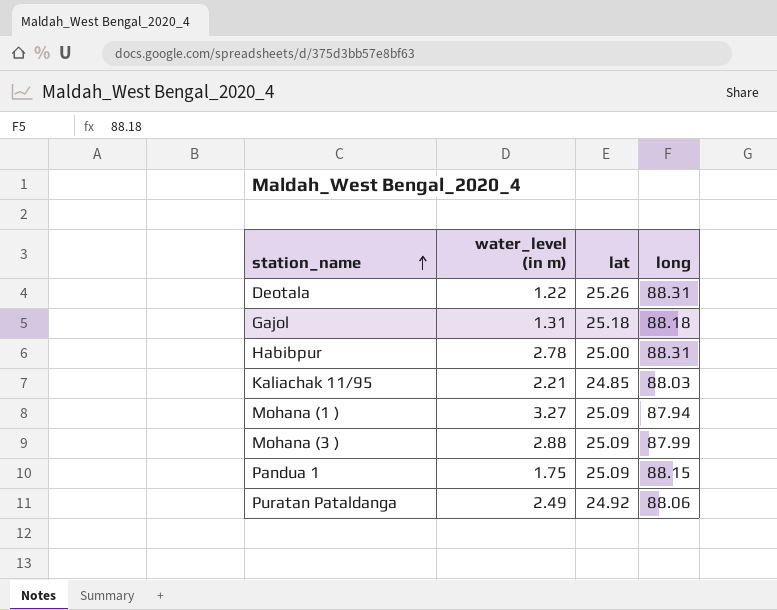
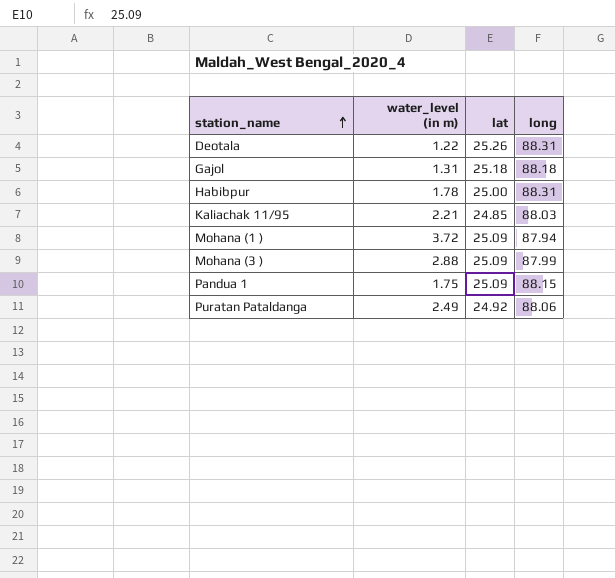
Habibpur | water_level (in m): 2.78 -> 1.78
Mohana (1 ) | water_level (in m): 3.27 -> 3.72

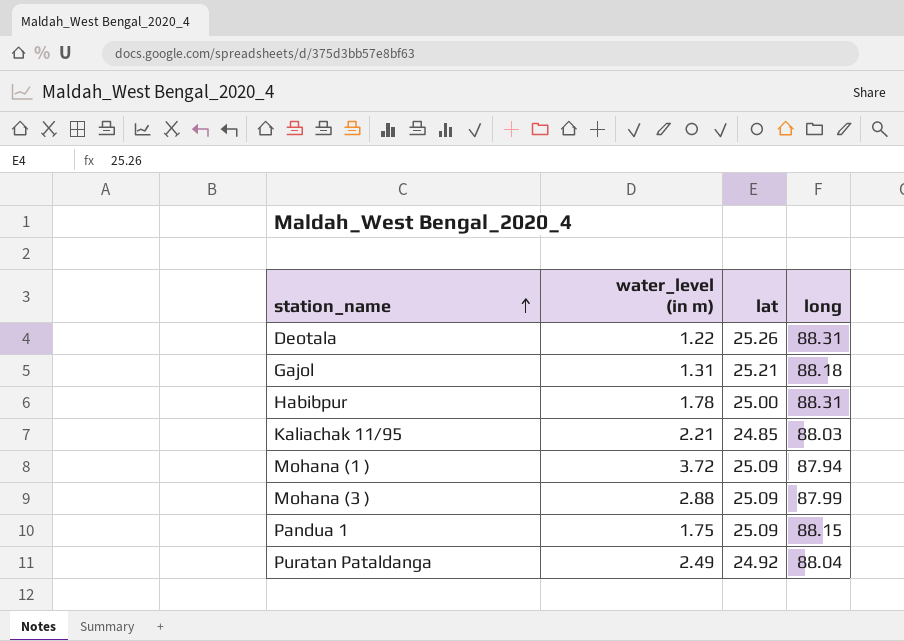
Gajol | lat: 25.18 -> 25.21
Puratan Pataldanga | long: 88.06 -> 88.04

